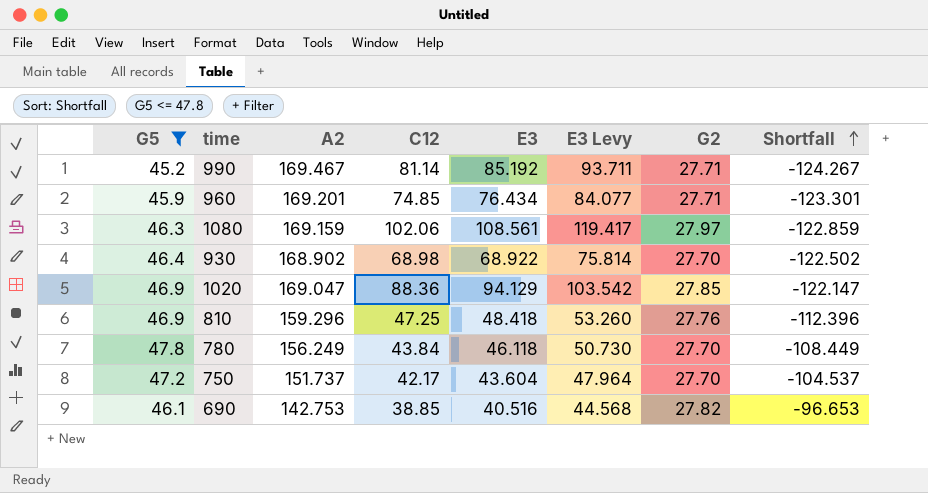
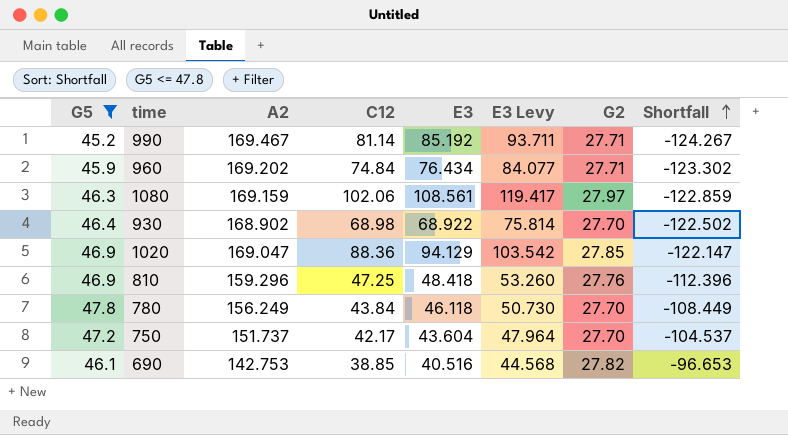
960 | A2: 169.201 -> 169.202
960 | C12: 74.85 -> 74.84
960 | Shortfall: -123.301 -> -123.302

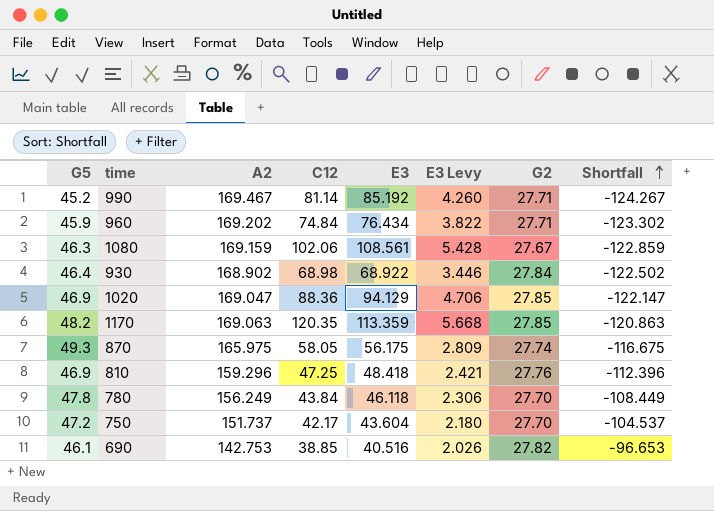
filter: G5 <= 47.8 -> none
column E3 Levy | formula: [E3] * 1.1 -> [E3] * 0.05
1080 | G2: 27.97 -> 27.67
930 | G2: 27.70 -> 27.84

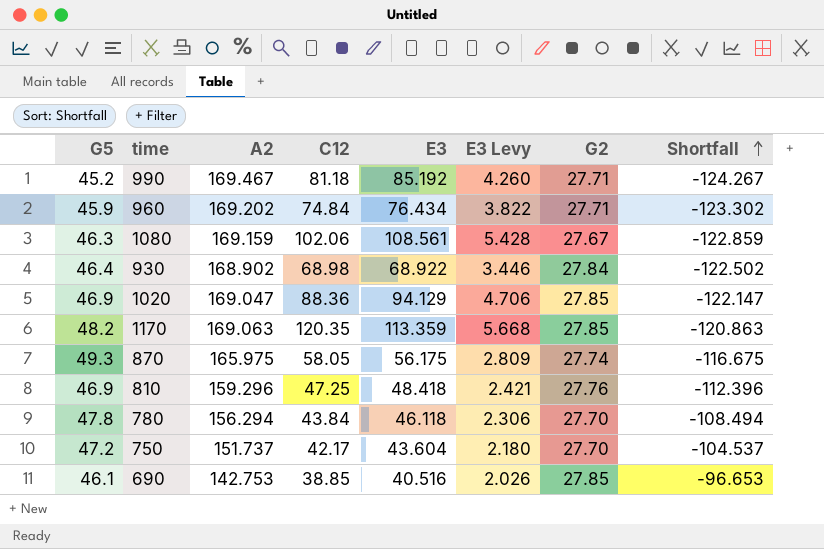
990 | C12: 81.14 -> 81.18
780 | A2: 156.249 -> 156.294
780 | Shortfall: -108.449 -> -108.494
690 | G2: 27.82 -> 27.85

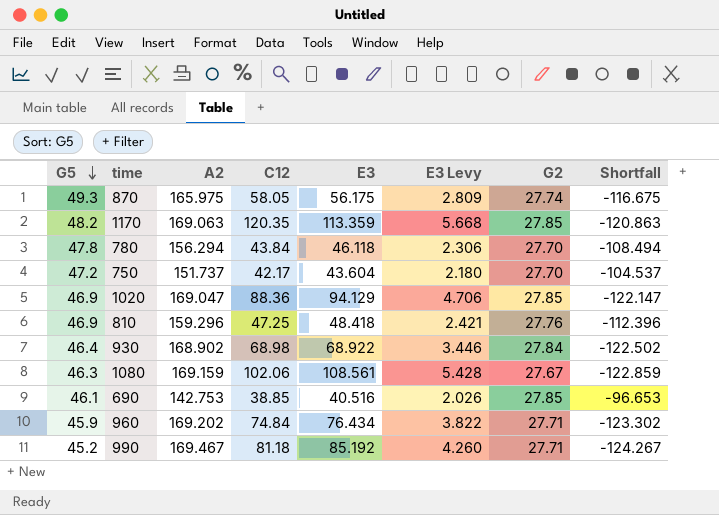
row order: Shortfall ascending -> G5 descending

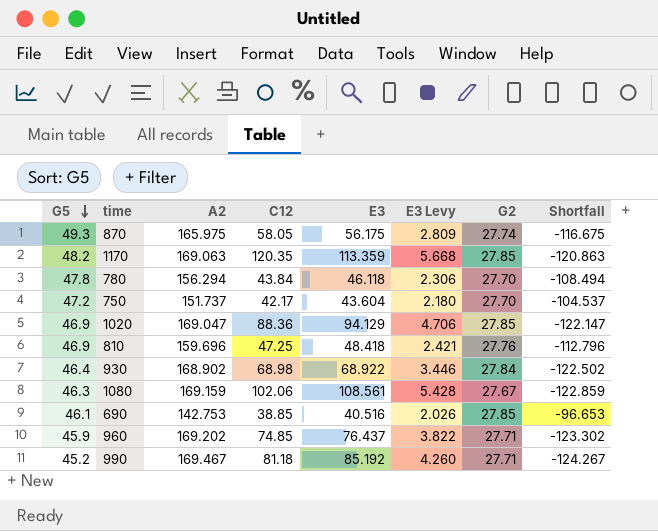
810 | A2: 159.296 -> 159.696
810 | Shortfall: -112.396 -> -112.796
960 | C12: 74.84 -> 74.85
960 | E3: 76.434 -> 76.437

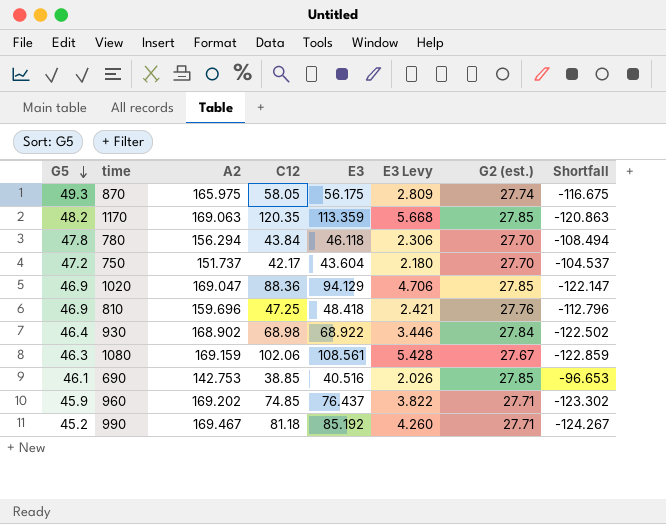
column name: G2 -> G2 (est.)

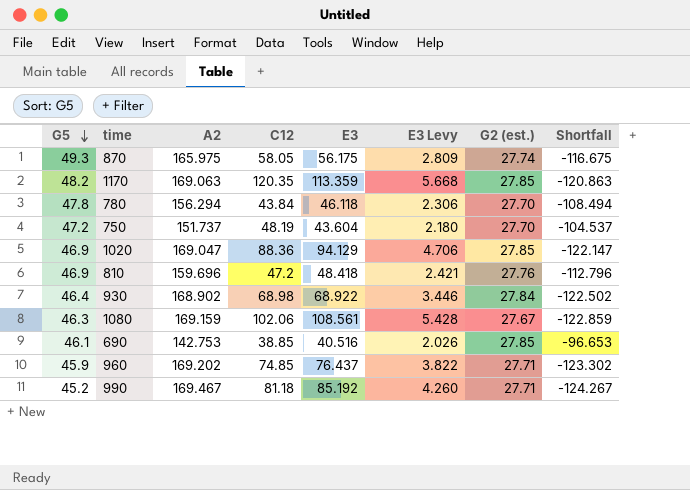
750 | C12: 42.17 -> 48.19
810 | C12: 47.25 -> 47.2

